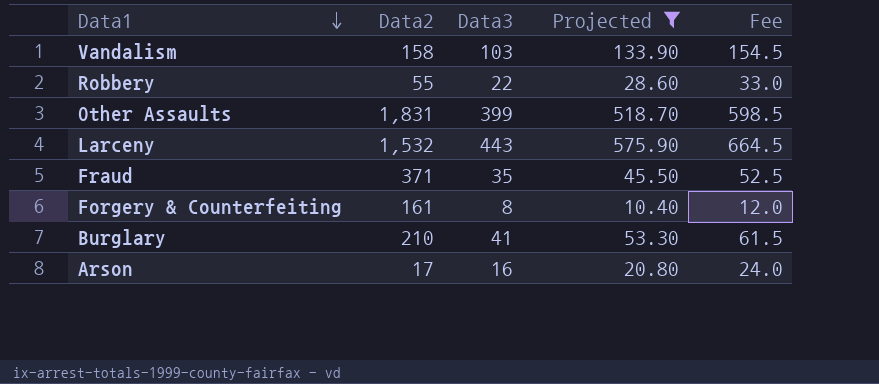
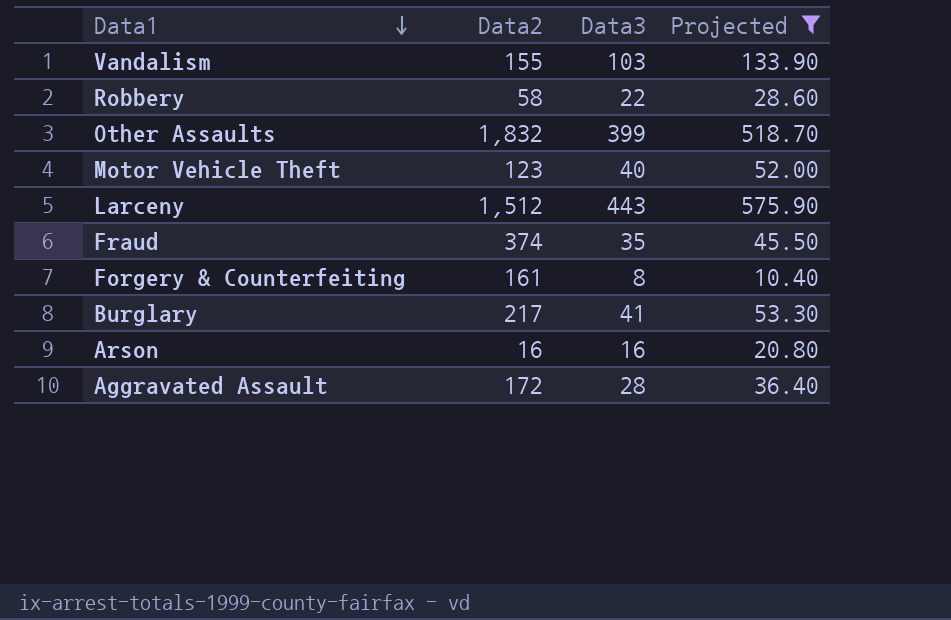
column Fee | formula: [Data3] * 1.5 -> none
Vandalism | Data2: 158 -> 155
Robbery | Data2: 55 -> 58
Other Assaults | Data2: 1,831 -> 1,832
row Motor Vehicle Theft: none -> 123 | 40 | 52.00
Larceny | Data2: 1,532 -> 1,512
Fraud | Data2: 371 -> 374
Burglary | Data2: 210 -> 217
Arson | Data2: 17 -> 16
row Aggravated Assault: none -> 172 | 28 | 36.40

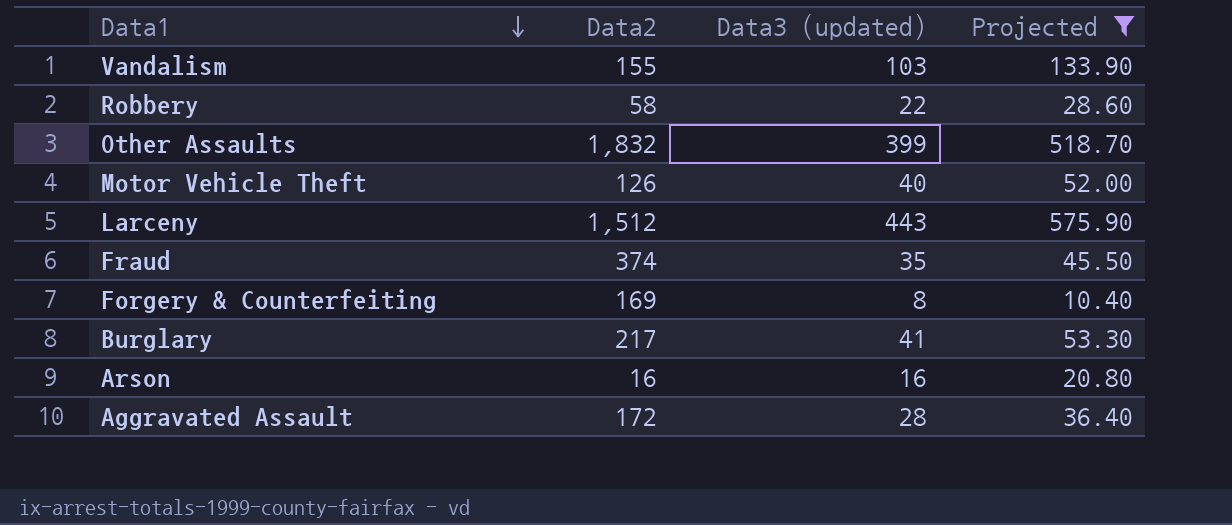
column name: Data3 -> Data3 (updated)
Motor Vehicle Theft | Data2: 123 -> 126
Forgery & Counterfeiting | Data2: 161 -> 169

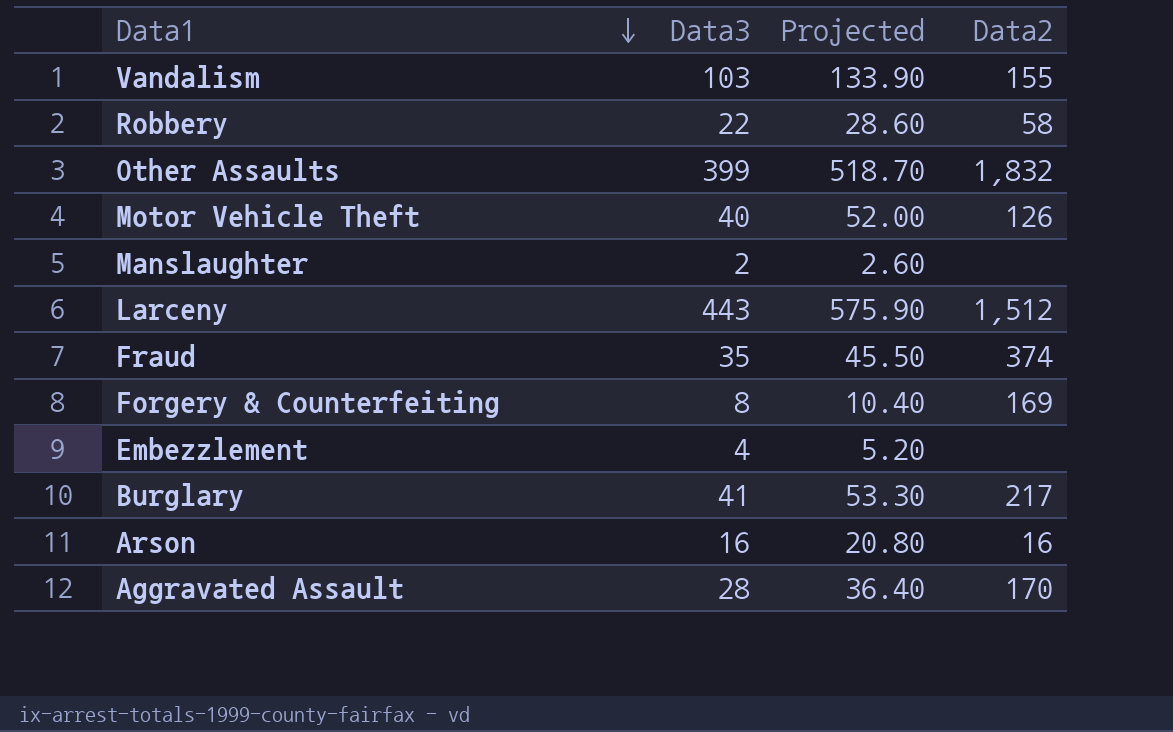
filter: Projected >= 10.40 -> none
column name: Data3 (updated) -> Data3
column Data2 | position: 2 -> 4
Aggravated Assault | Data2: 172 -> 170

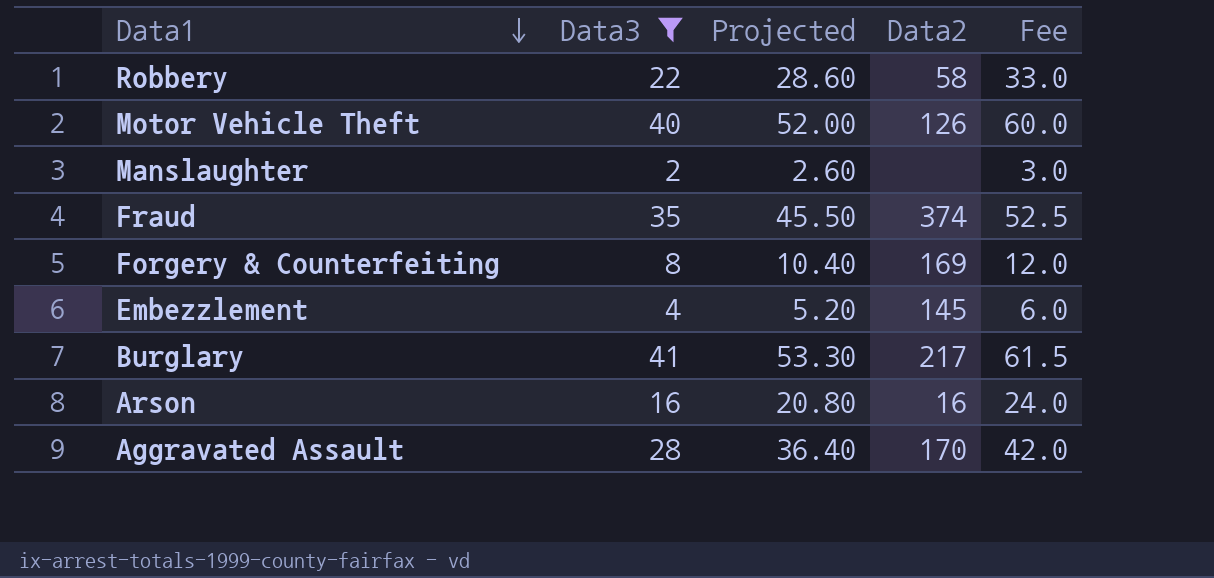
filter: none -> Data3 <= 41
column Fee | formula: none -> [Data3] * 1.5
Embezzlement | Data2: none -> 145

